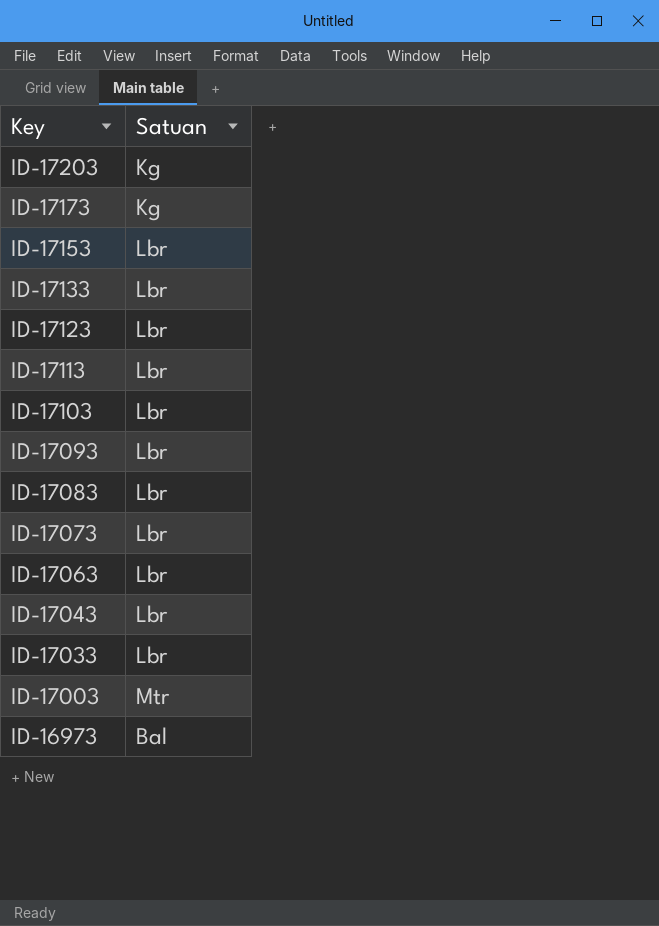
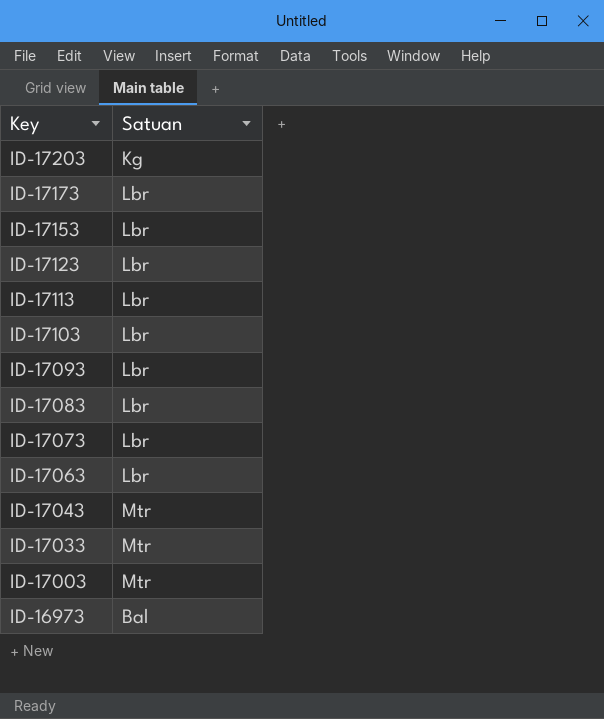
row ID-17133: Lbr -> none
ID-17173 | Satuan: Kg -> Lbr
ID-17043 | Satuan: Lbr -> Mtr
ID-17033 | Satuan: Lbr -> Mtr

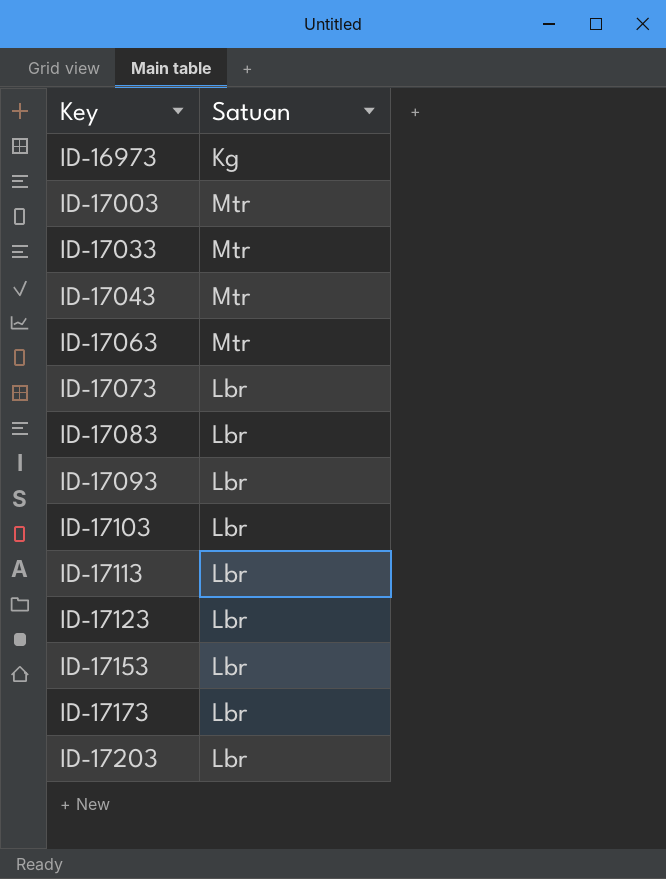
row order: Key descending -> Key ascending
ID-16973 | Satuan: Bal -> Kg
ID-17063 | Satuan: Lbr -> Mtr
ID-17203 | Satuan: Kg -> Lbr

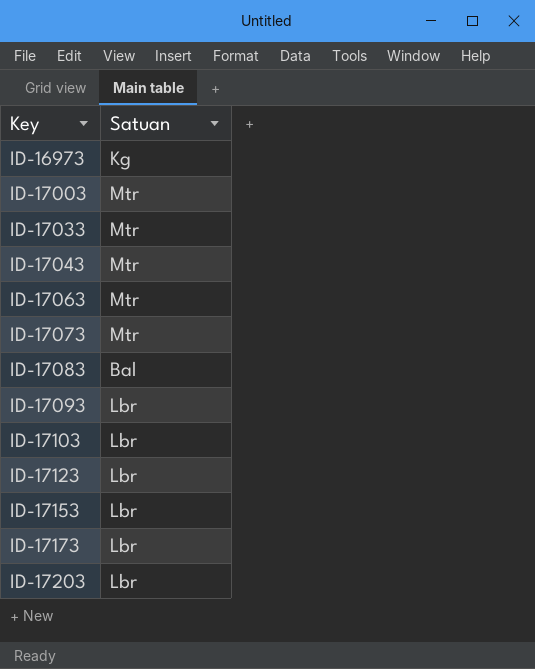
row ID-17113: Lbr -> none
ID-17073 | Satuan: Lbr -> Mtr
ID-17083 | Satuan: Lbr -> Bal

